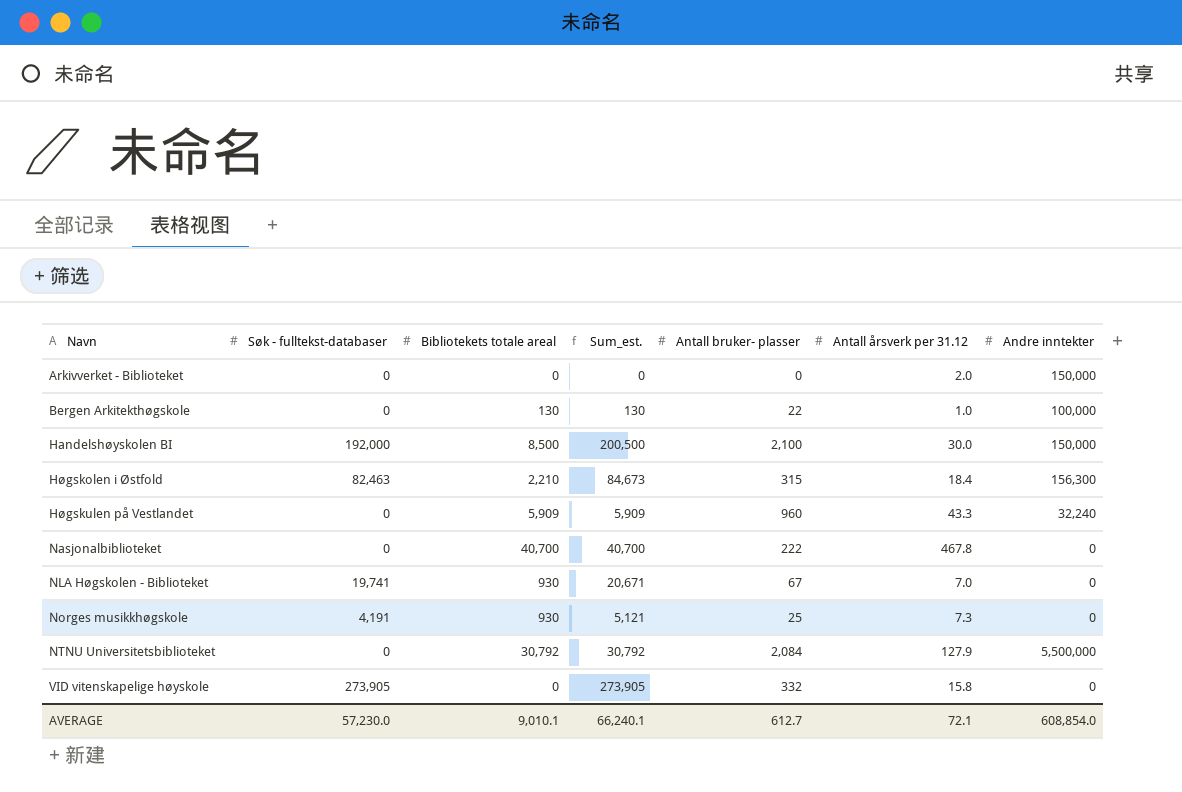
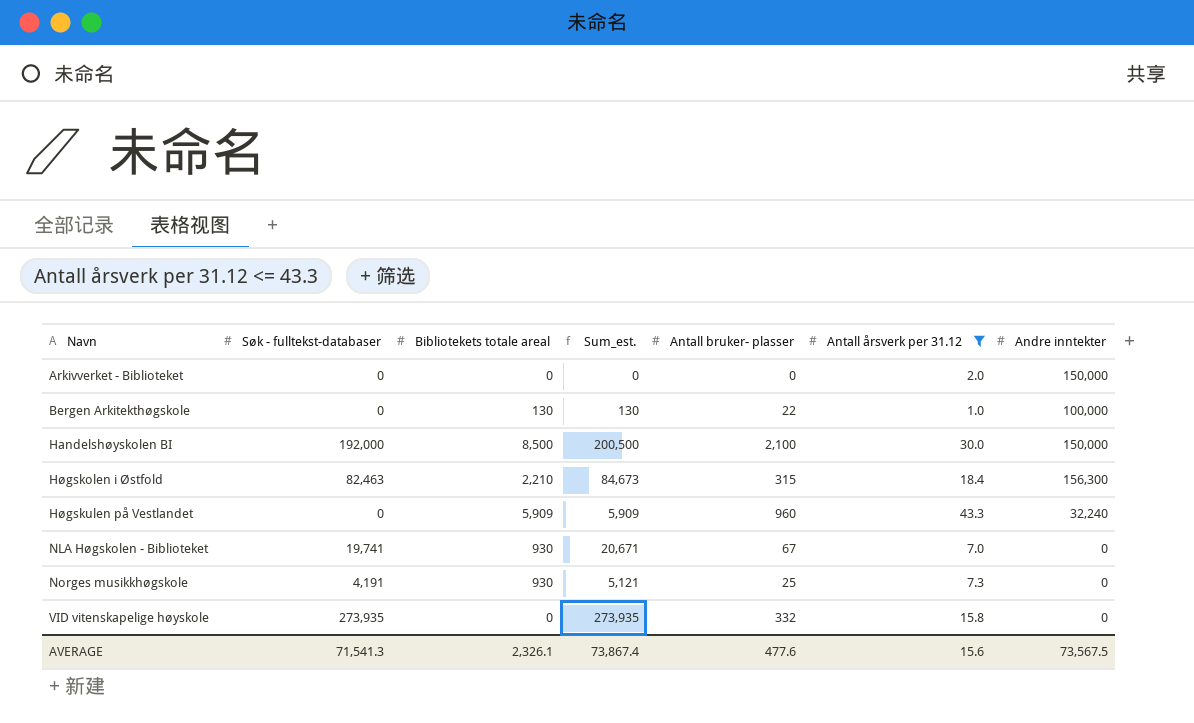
filter: none -> Antall årsverk per 31.12 <= 43.3
VID vitenskapelige høyskole | Søk - fulltekst-databaser: 273,905 -> 273,935
VID vitenskapelige høyskole | Sum_est.: 273,905 -> 273,935
AVERAGE | Søk - fulltekst-databaser: 57,230.0 -> 71,541.3
AVERAGE | Bibliotekets totale areal: 9,010.1 -> 2,326.1
AVERAGE | Sum_est.: 66,240.1 -> 73,867.4
AVERAGE | Antall bruker- plasser: 612.7 -> 477.6
AVERAGE | Antall årsverk per 31.12: 72.1 -> 15.6
AVERAGE | Andre inntekter: 608,854.0 -> 73,567.5

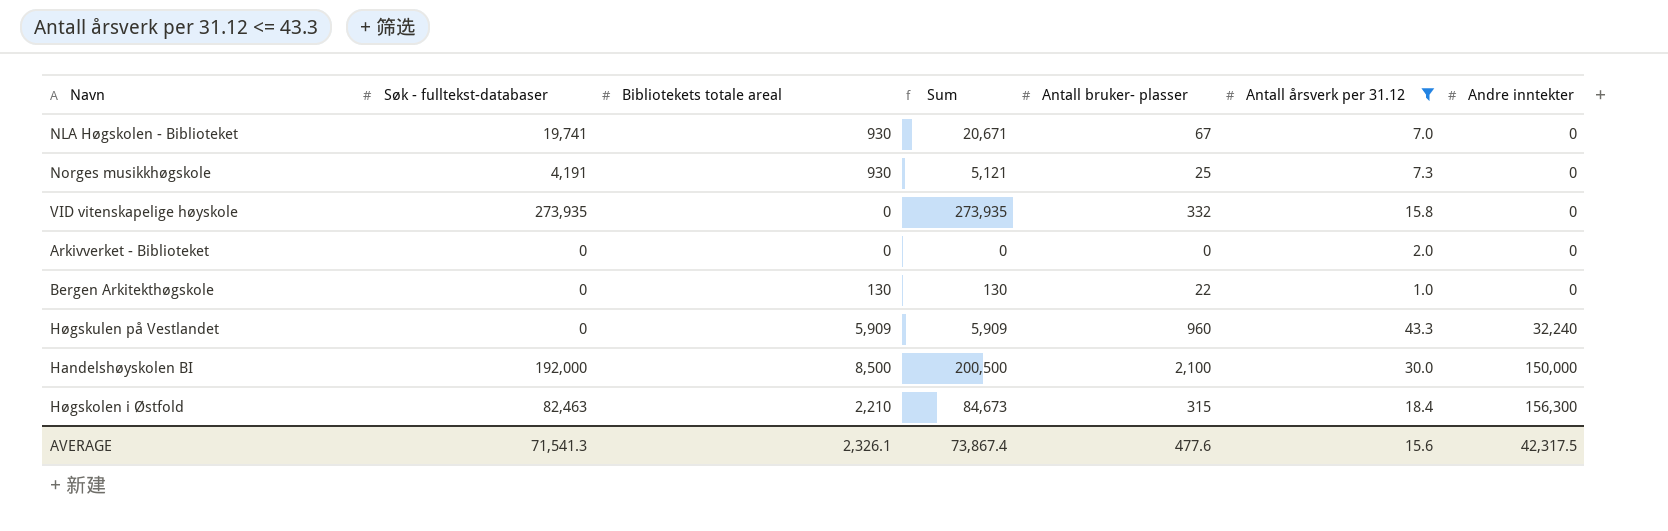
row order: Navn ascending -> Andre inntekter ascending
column name: Sum_est. -> Sum
Arkivverket - Biblioteket | Andre inntekter: 150,000 -> 0
Bergen Arkitekthøgskole | Andre inntekter: 100,000 -> 0
AVERAGE | Andre inntekter: 73,567.5 -> 42,317.5

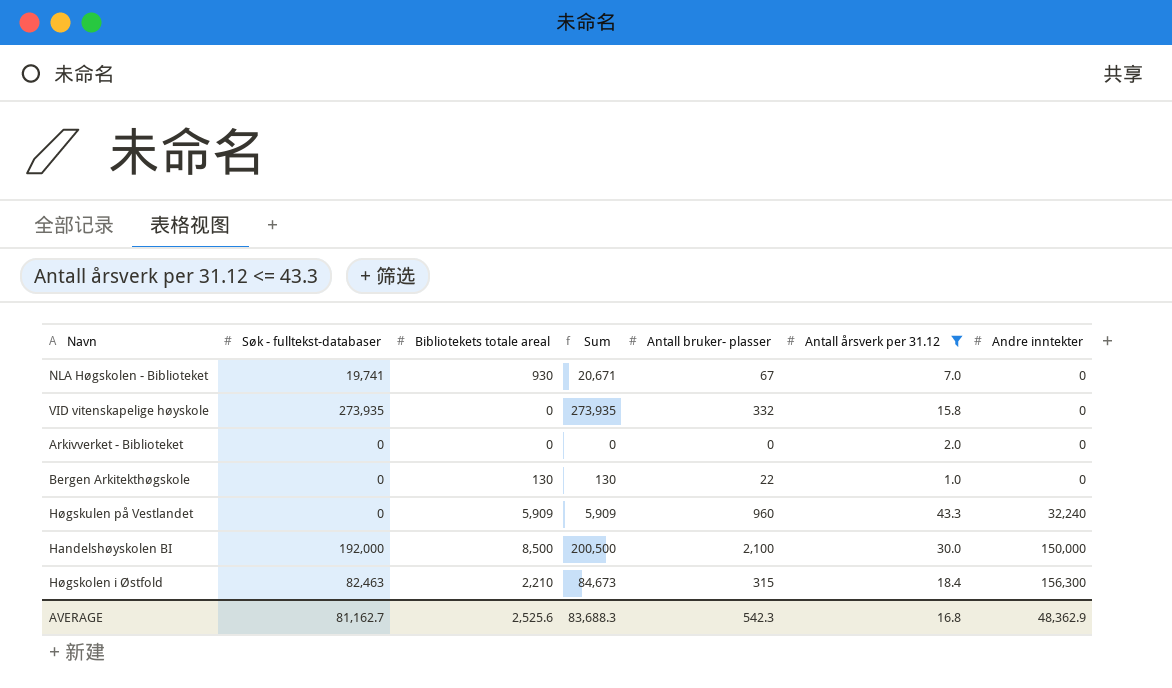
row Norges musikkhøgskole: 4,191 | 930 | 5,121 | 25 | 7.3 | 0 -> none
AVERAGE | Søk - fulltekst-databaser: 71,541.3 -> 81,162.7
AVERAGE | Bibliotekets totale areal: 2,326.1 -> 2,525.6
AVERAGE | Sum: 73,867.4 -> 83,688.3
AVERAGE | Antall bruker- plasser: 477.6 -> 542.3
AVERAGE | Antall årsverk per 31.12: 15.6 -> 16.8
AVERAGE | Andre inntekter: 42,317.5 -> 48,362.9

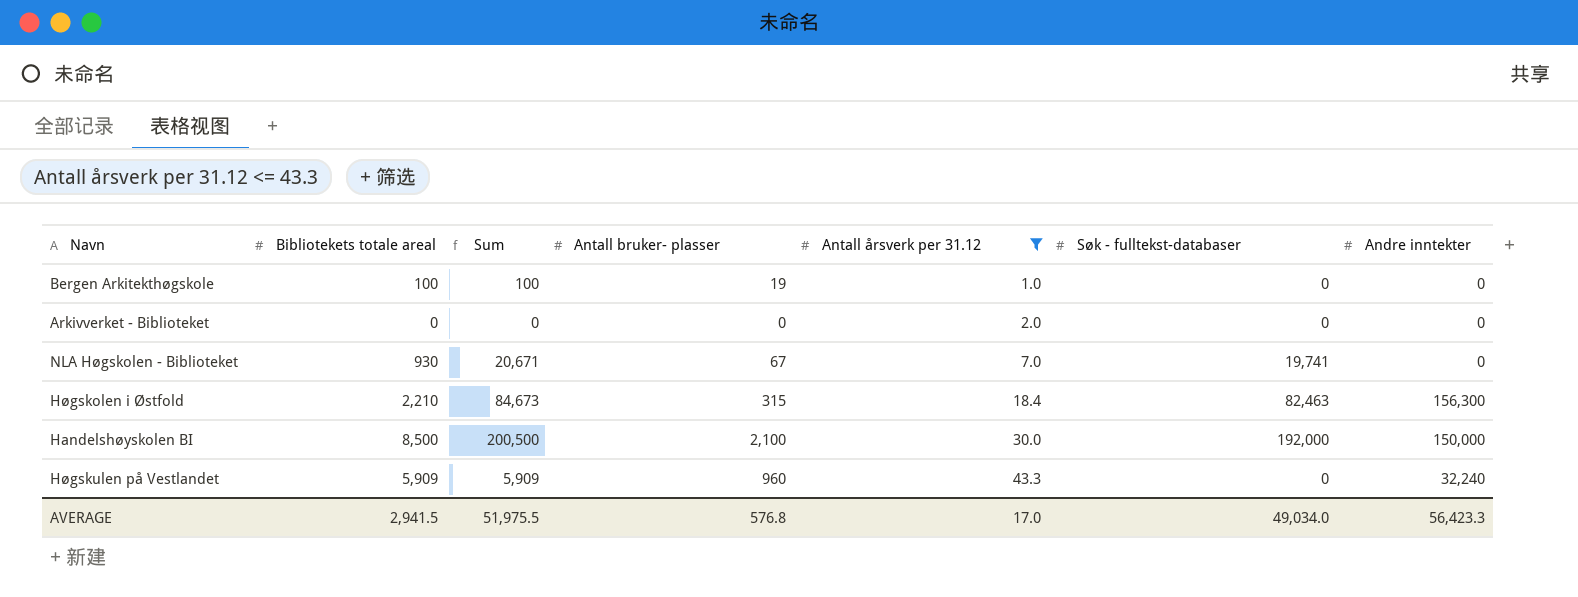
row order: Andre inntekter ascending -> Antall årsverk per 31.12 ascending
column Søk - fulltekst-databaser | position: 2 -> 6
row VID vitenskapelige høyskole: 273,935 | 0 | 273,935 | 332 | 15.8 | 0 -> none
Bergen Arkitekthøgskole | Bibliotekets totale areal: 130 -> 100
Bergen Arkitekthøgskole | Sum: 130 -> 100
Bergen Arkitekthøgskole | Antall bruker- plasser: 22 -> 19
AVERAGE | Bibliotekets totale areal: 2,525.6 -> 2,941.5
AVERAGE | Sum: 83,688.3 -> 51,975.5
AVERAGE | Antall bruker- plasser: 542.3 -> 576.8
AVERAGE | Antall årsverk per 31.12: 16.8 -> 17.0
AVERAGE | Søk - fulltekst-databaser: 81,162.7 -> 49,034.0
AVERAGE | Andre inntekter: 48,362.9 -> 56,423.3

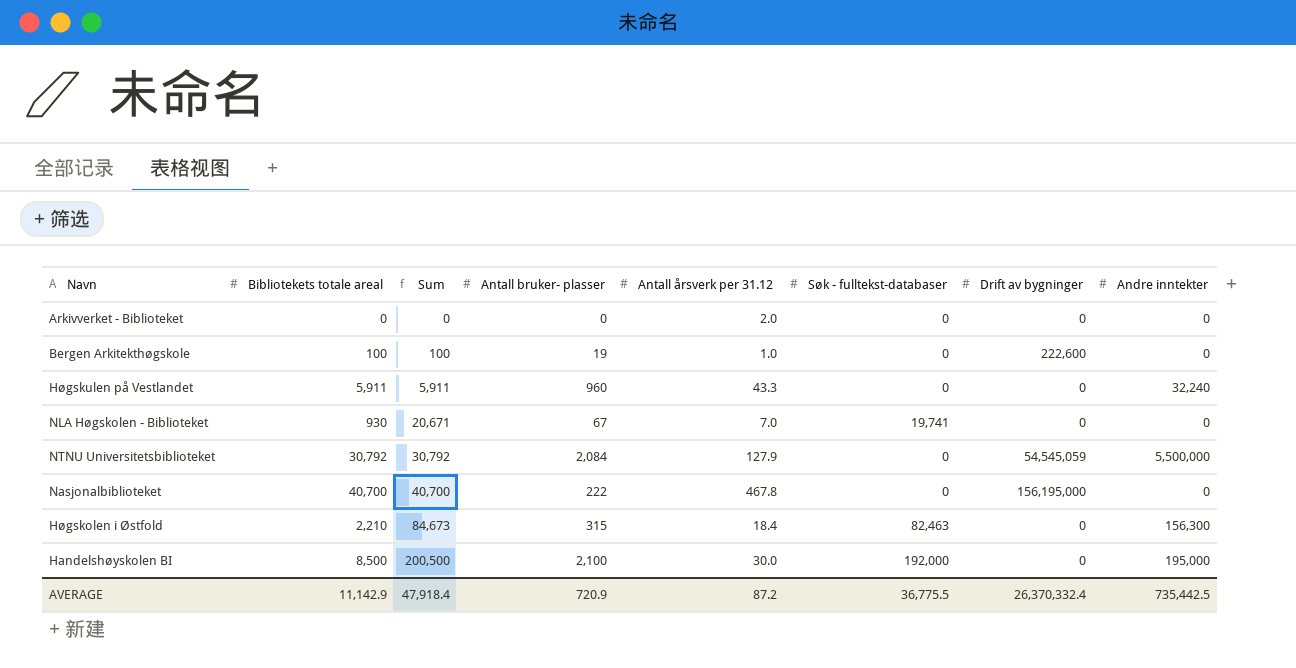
filter: Antall årsverk per 31.12 <= 43.3 -> none
row order: Antall årsverk per 31.12 ascending -> Sum ascending
column Drift av bygninger | position: none -> 7
Høgskulen på Vestlandet | Bibliotekets totale areal: 5,909 -> 5,911
Høgskulen på Vestlandet | Sum: 5,909 -> 5,911
Handelshøyskolen BI | Andre inntekter: 150,000 -> 195,000
AVERAGE | Bibliotekets totale areal: 2,941.5 -> 11,142.9
AVERAGE | Sum: 51,975.5 -> 47,918.4
AVERAGE | Antall bruker- plasser: 576.8 -> 720.9
AVERAGE | Antall årsverk per 31.12: 17.0 -> 87.2
AVERAGE | Søk - fulltekst-databaser: 49,034.0 -> 36,775.5
AVERAGE | Andre inntekter: 56,423.3 -> 735,442.5

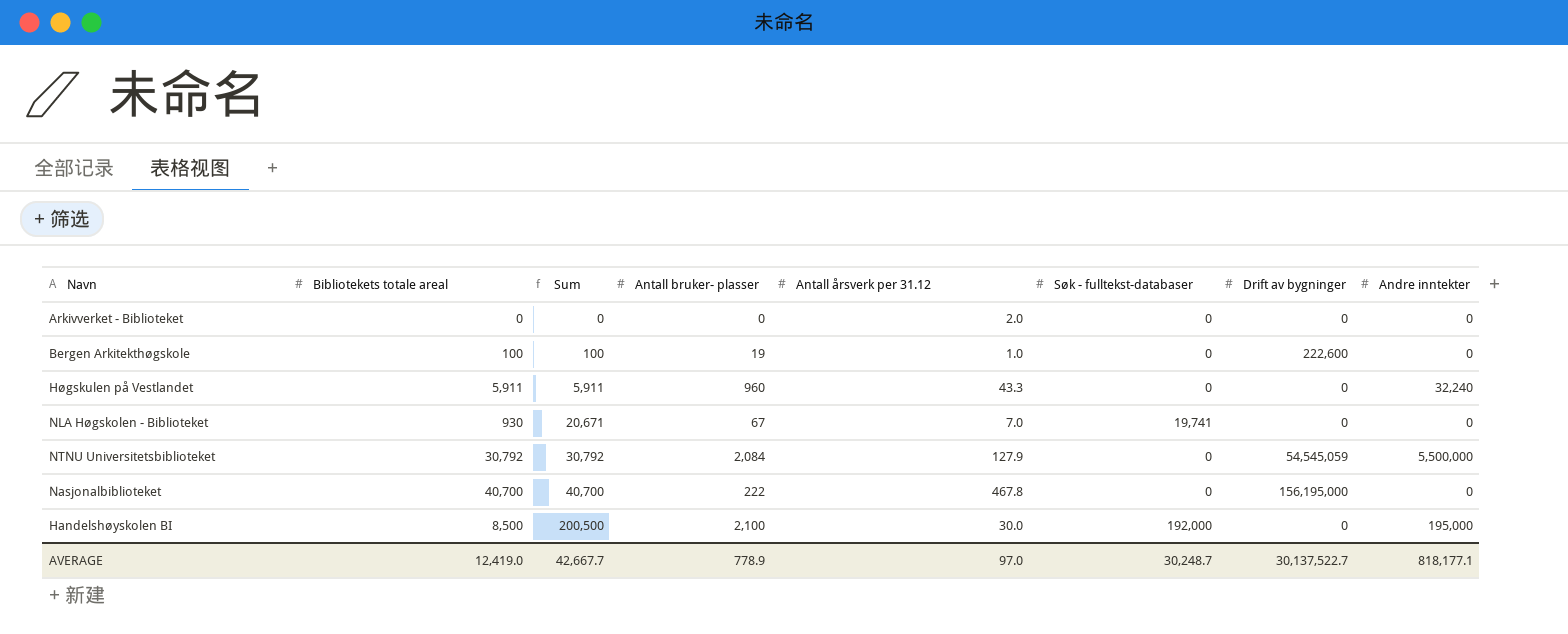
row Høgskolen i Østfold: 2,210 | 84,673 | 315 | 18.4 | 82,463 | 0 | 156,300 -> none
AVERAGE | Bibliotekets totale areal: 11,142.9 -> 12,419.0
AVERAGE | Sum: 47,918.4 -> 42,667.7
AVERAGE | Antall bruker- plasser: 720.9 -> 778.9
AVERAGE | Antall årsverk per 31.12: 87.2 -> 97.0
AVERAGE | Søk - fulltekst-databaser: 36,775.5 -> 30,248.7
AVERAGE | Drift av bygninger: 26,370,332.4 -> 30,137,522.7
AVERAGE | Andre inntekter: 735,442.5 -> 818,177.1

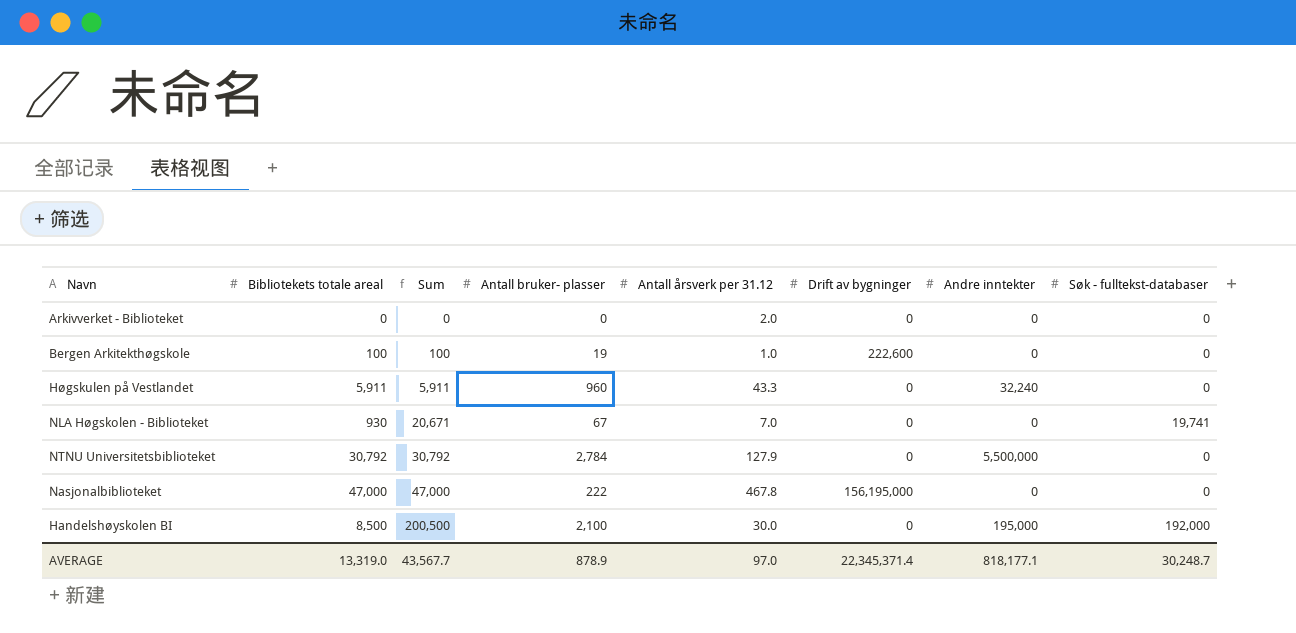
column Søk - fulltekst-databaser | position: 6 -> 8
NTNU Universitetsbiblioteket | Antall bruker- plasser: 2,084 -> 2,784
NTNU Universitetsbiblioteket | Drift av bygninger: 54,545,059 -> 0
Nasjonalbiblioteket | Bibliotekets totale areal: 40,700 -> 47,000
Nasjonalbiblioteket | Sum: 40,700 -> 47,000
AVERAGE | Bibliotekets totale areal: 12,419.0 -> 13,319.0
AVERAGE | Sum: 42,667.7 -> 43,567.7
AVERAGE | Antall bruker- plasser: 778.9 -> 878.9
AVERAGE | Drift av bygninger: 30,137,522.7 -> 22,345,371.4

